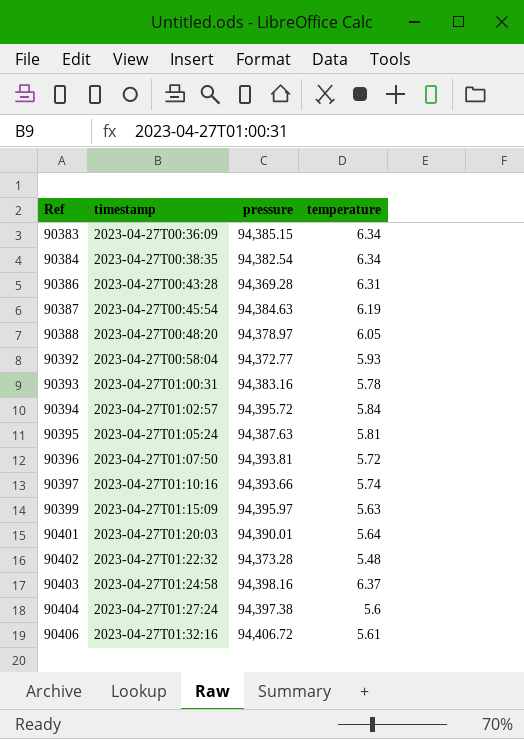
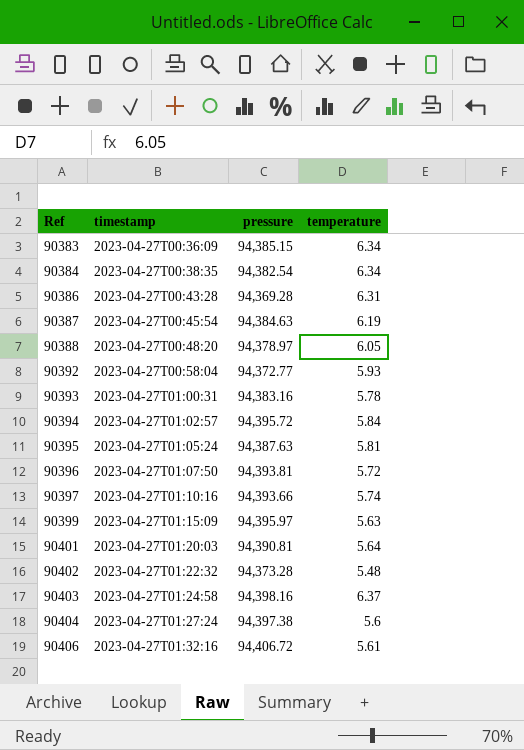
90401 | pressure: 94,390.01 -> 94,390.81

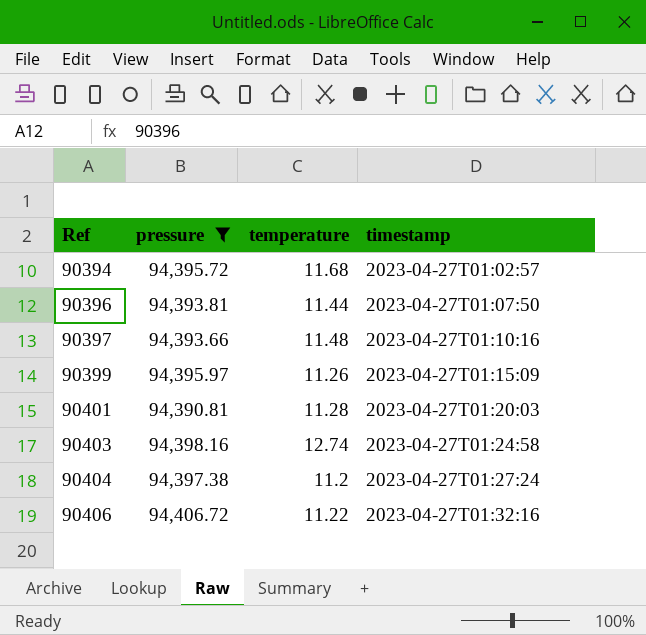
filter: none -> pressure >= 94,390.81
column timestamp | position: 2 -> 4
90394 | temperature: 5.84 -> 11.68
90396 | temperature: 5.72 -> 11.44
90397 | temperature: 5.74 -> 11.48
90399 | temperature: 5.63 -> 11.26
90401 | temperature: 5.64 -> 11.28
90403 | temperature: 6.37 -> 12.74
90404 | temperature: 5.6 -> 11.2
90406 | temperature: 5.61 -> 11.22

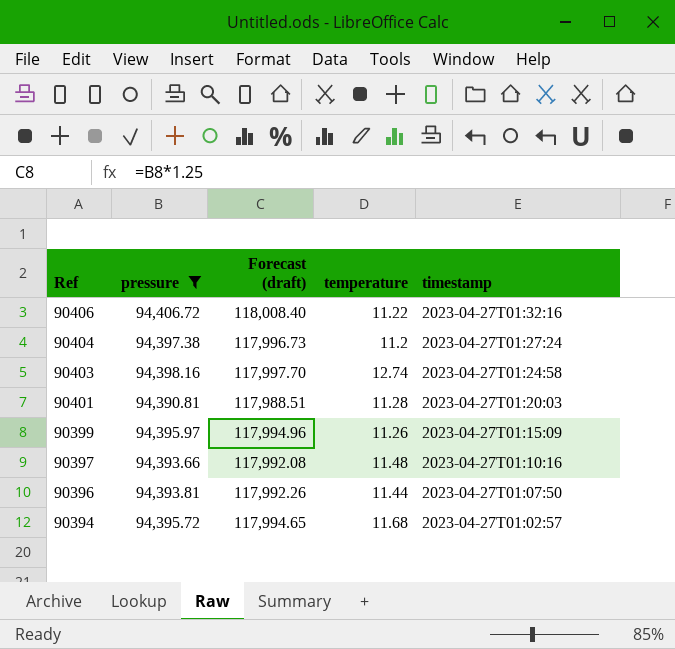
row order: Ref ascending -> Ref descending
column Forecast (draft) | formula: none -> [pressure] * 1.25

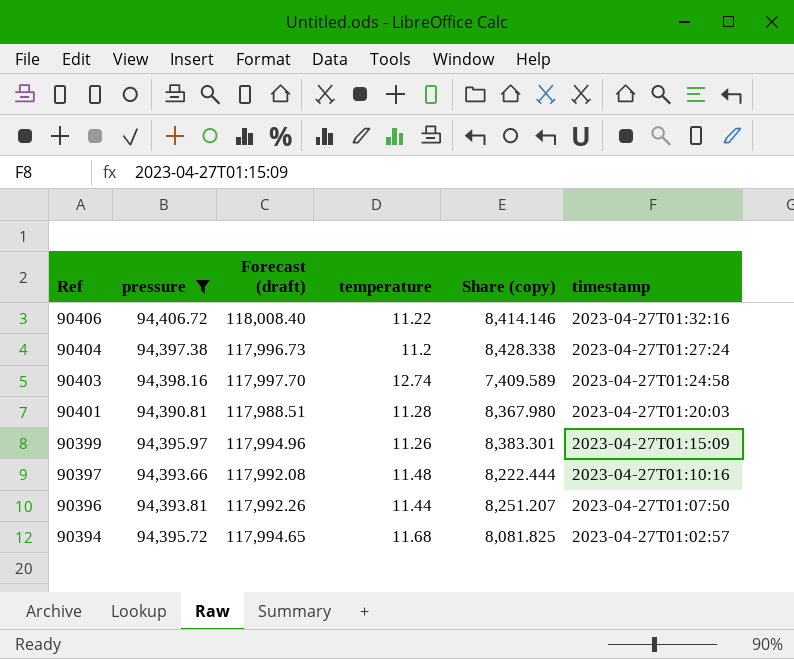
column Share (copy) | formula: none -> [pressure] / [temperature]

